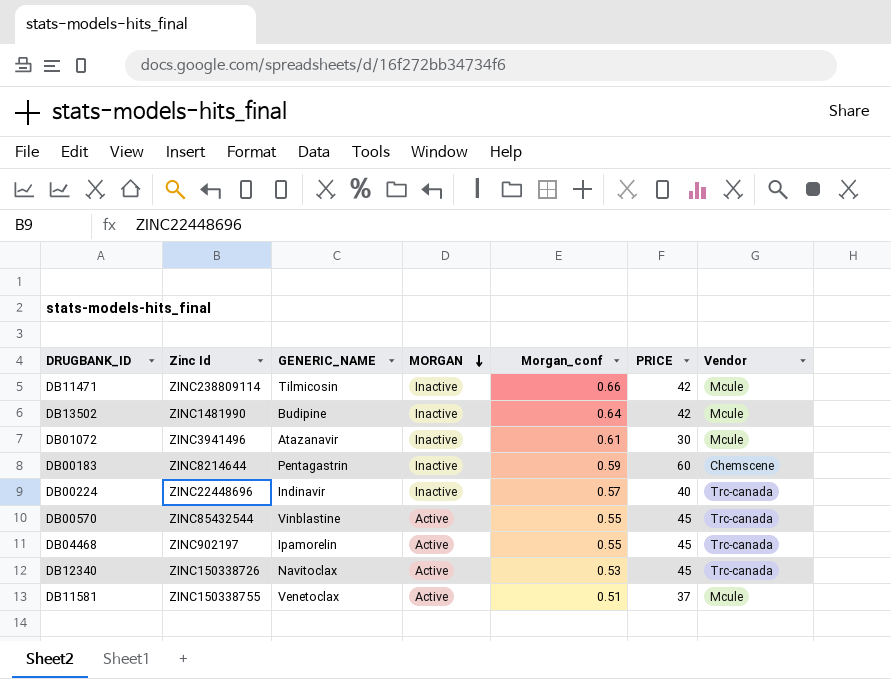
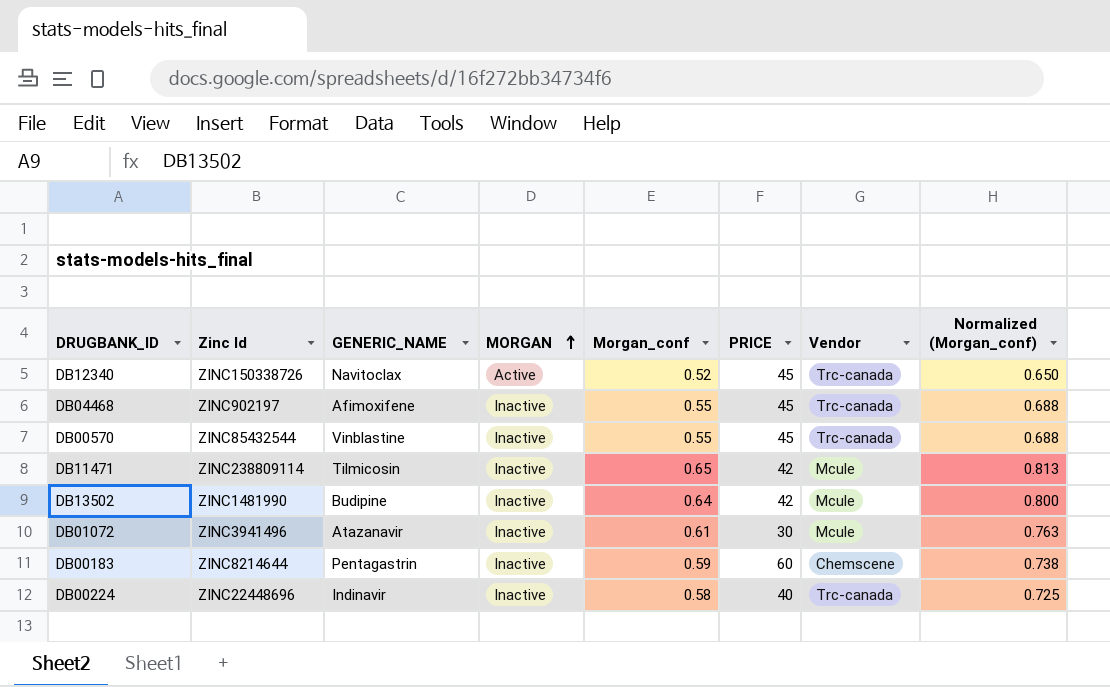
row order: MORGAN descending -> MORGAN ascending
column Normalized (Morgan_conf) | formula: none -> [Morgan_conf] * 1.25
row DB11581: ZINC150338755 | Venetoclax | Active | 0.51 | 37 | Mcule -> none
DB12340 | Morgan_conf: 0.53 -> 0.52
DB04468 | GENERIC_NAME: Ipamorelin -> Afimoxifene
DB04468 | MORGAN: Active -> Inactive
DB00570 | MORGAN: Active -> Inactive
DB11471 | Morgan_conf: 0.66 -> 0.65
DB00224 | Morgan_conf: 0.57 -> 0.58

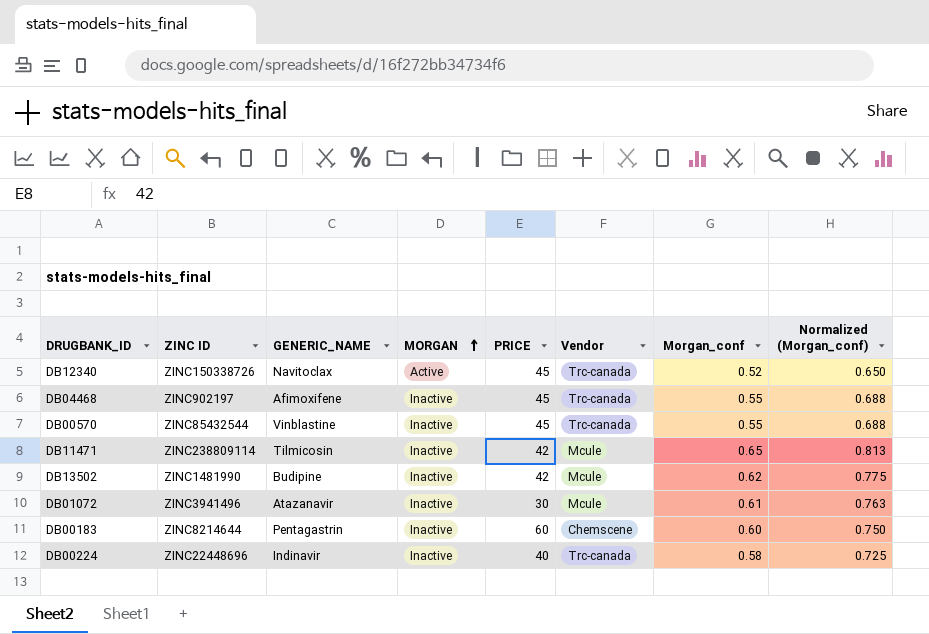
column name: Zinc Id -> ZINC ID
column Morgan_conf | position: 5 -> 7
DB13502 | Morgan_conf: 0.64 -> 0.62
DB13502 | Normalized (Morgan_conf): 0.800 -> 0.775
DB00183 | Morgan_conf: 0.59 -> 0.60
DB00183 | Normalized (Morgan_conf): 0.738 -> 0.750

